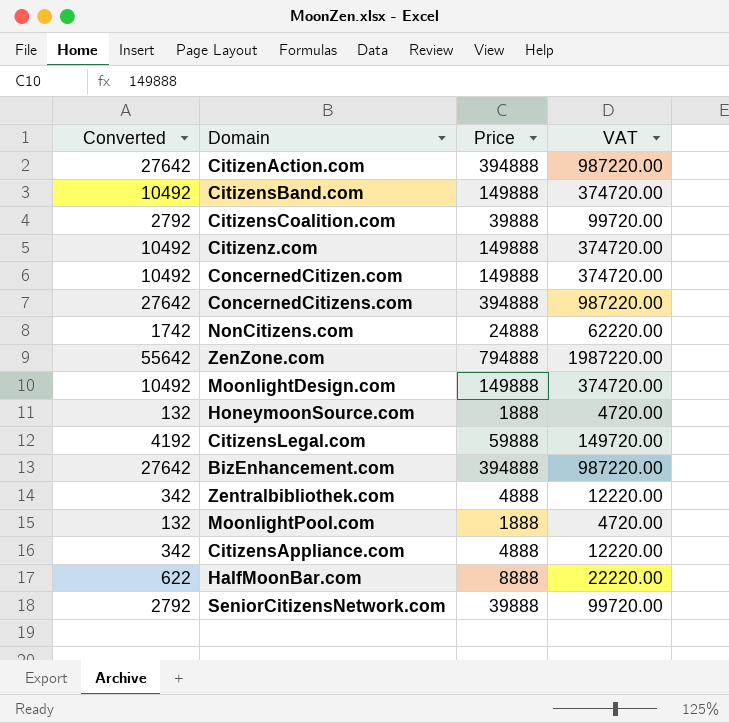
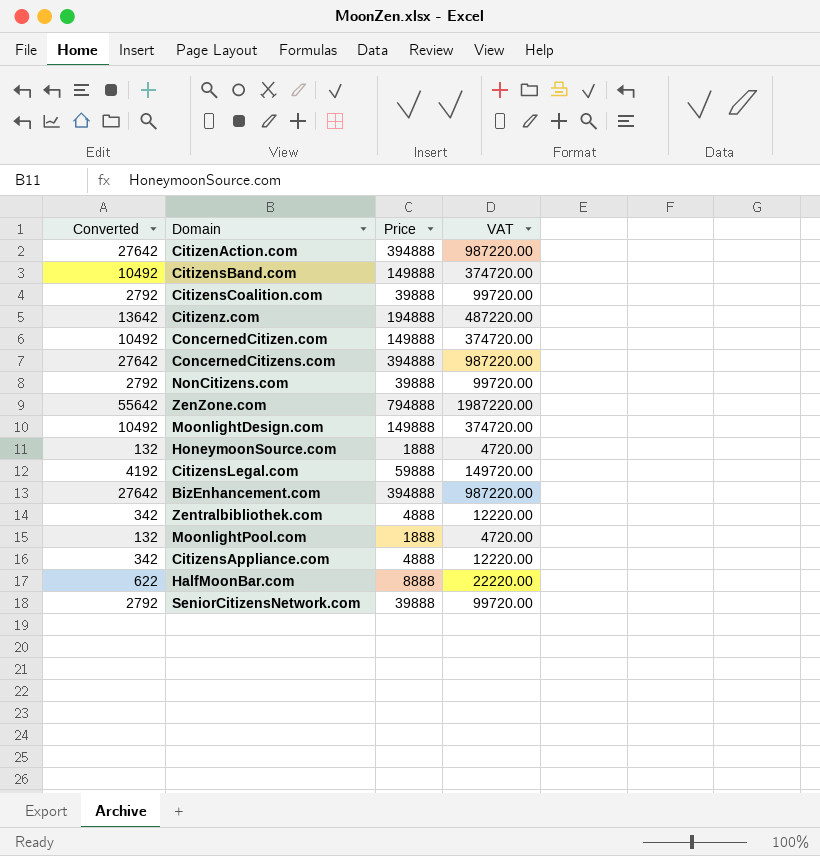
Citizenz.com | Converted: 10492 -> 13642
Citizenz.com | Price: 149888 -> 194888
Citizenz.com | VAT: 374720.00 -> 487220.00
NonCitizens.com | Converted: 1742 -> 2792
NonCitizens.com | Price: 24888 -> 39888
NonCitizens.com | VAT: 62220.00 -> 99720.00

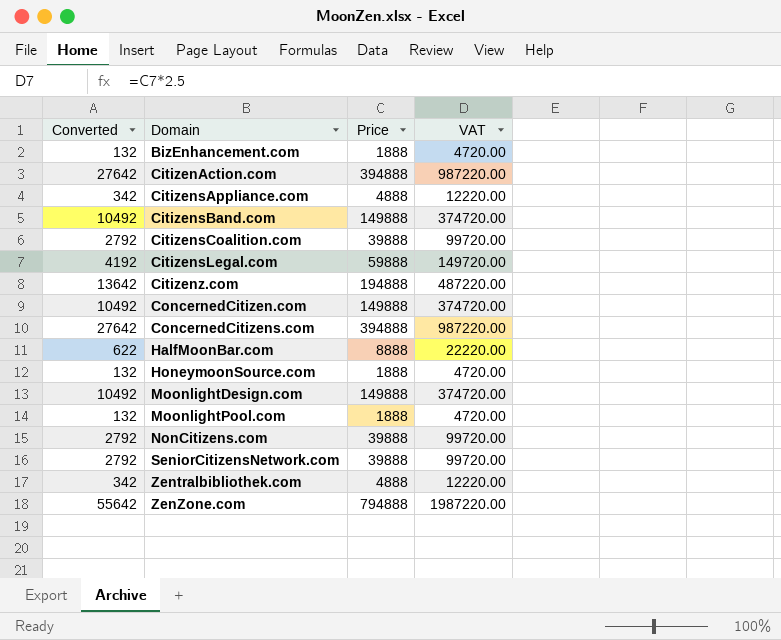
row order: none -> Domain ascending
BizEnhancement.com | Converted: 27642 -> 132
BizEnhancement.com | Price: 394888 -> 1888
BizEnhancement.com | VAT: 987220.00 -> 4720.00

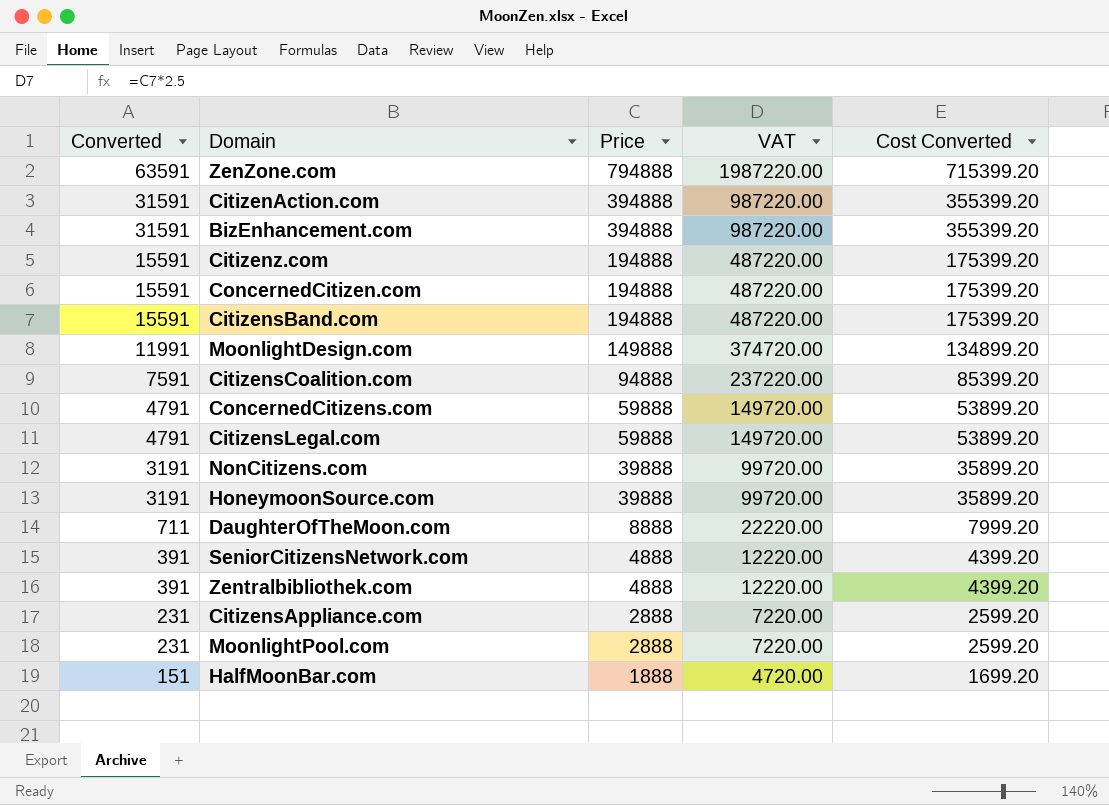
row order: Domain ascending -> Converted descending
column Converted | formula: [Price] * 0.07 -> [Price] * 0.08
column Cost Converted | formula: none -> [Price] * 0.9
BizEnhancement.com | Price: 1888 -> 394888
BizEnhancement.com | VAT: 4720.00 -> 987220.00
ConcernedCitizen.com | Price: 149888 -> 194888
ConcernedCitizen.com | VAT: 374720.00 -> 487220.00
CitizensBand.com | Price: 149888 -> 194888
CitizensBand.com | VAT: 374720.00 -> 487220.00
CitizensCoalition.com | Price: 39888 -> 94888
CitizensCoalition.com | VAT: 99720.00 -> 237220.00
ConcernedCitizens.com | Price: 394888 -> 59888
ConcernedCitizens.com | VAT: 987220.00 -> 149720.00
HoneymoonSource.com | Price: 1888 -> 39888
HoneymoonSource.com | VAT: 4720.00 -> 99720.00
row DaughterOfTheMoon.com: none -> 711 | 8888 | 22220.00 | 7999.20
SeniorCitizensNetwork.com | Price: 39888 -> 4888
SeniorCitizensNetwork.com | VAT: 99720.00 -> 12220.00
CitizensAppliance.com | Price: 4888 -> 2888
CitizensAppliance.com | VAT: 12220.00 -> 7220.00
MoonlightPool.com | Price: 1888 -> 2888
MoonlightPool.com | VAT: 4720.00 -> 7220.00
HalfMoonBar.com | Price: 8888 -> 1888
HalfMoonBar.com | VAT: 22220.00 -> 4720.00

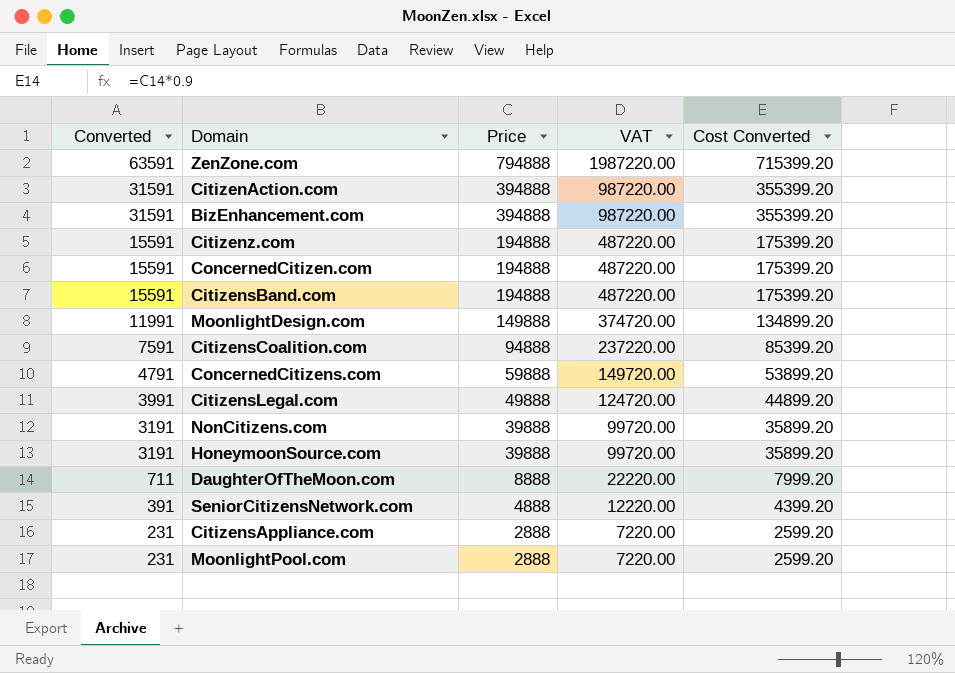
row Zentralbibliothek.com: 391 | 4888 | 12220.00 | 4399.20 -> none
row HalfMoonBar.com: 151 | 1888 | 4720.00 | 1699.20 -> none
CitizensLegal.com | Converted: 4791 -> 3991
CitizensLegal.com | Price: 59888 -> 49888
CitizensLegal.com | VAT: 149720.00 -> 124720.00
CitizensLegal.com | Cost Converted: 53899.20 -> 44899.20

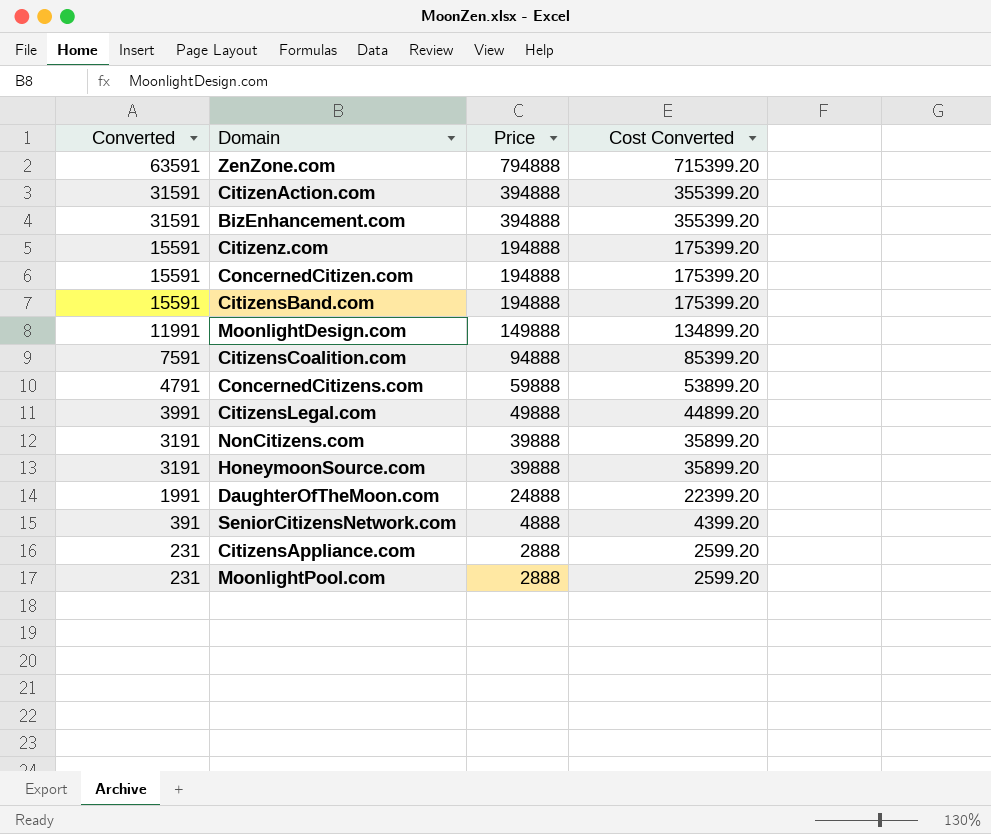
column VAT | formula: [Price] * 2.5 -> none
DaughterOfTheMoon.com | Converted: 711 -> 1991
DaughterOfTheMoon.com | Price: 8888 -> 24888
DaughterOfTheMoon.com | Cost Converted: 7999.20 -> 22399.20

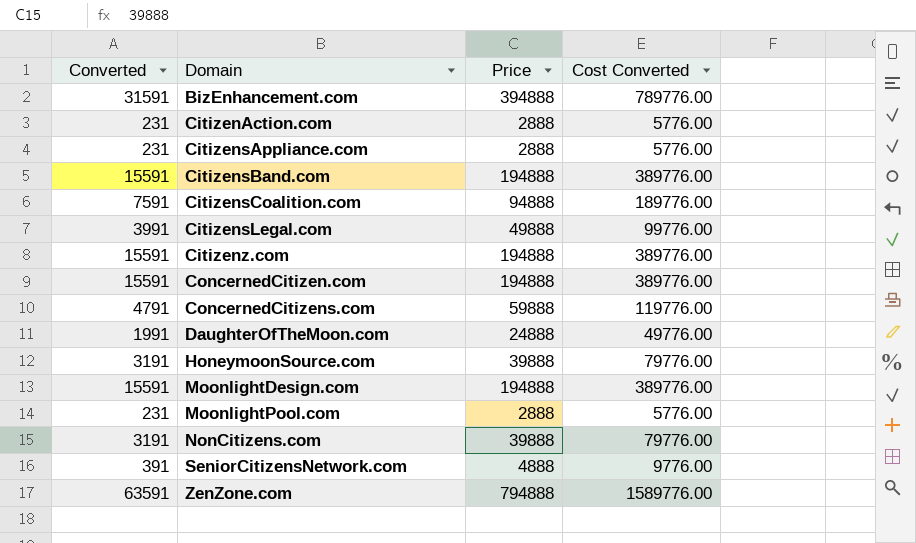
row order: Converted descending -> Domain ascending
column Cost Converted | formula: [Price] * 0.9 -> [Price] * 2
CitizenAction.com | Converted: 31591 -> 231
CitizenAction.com | Price: 394888 -> 2888
MoonlightDesign.com | Converted: 11991 -> 15591
MoonlightDesign.com | Price: 149888 -> 194888

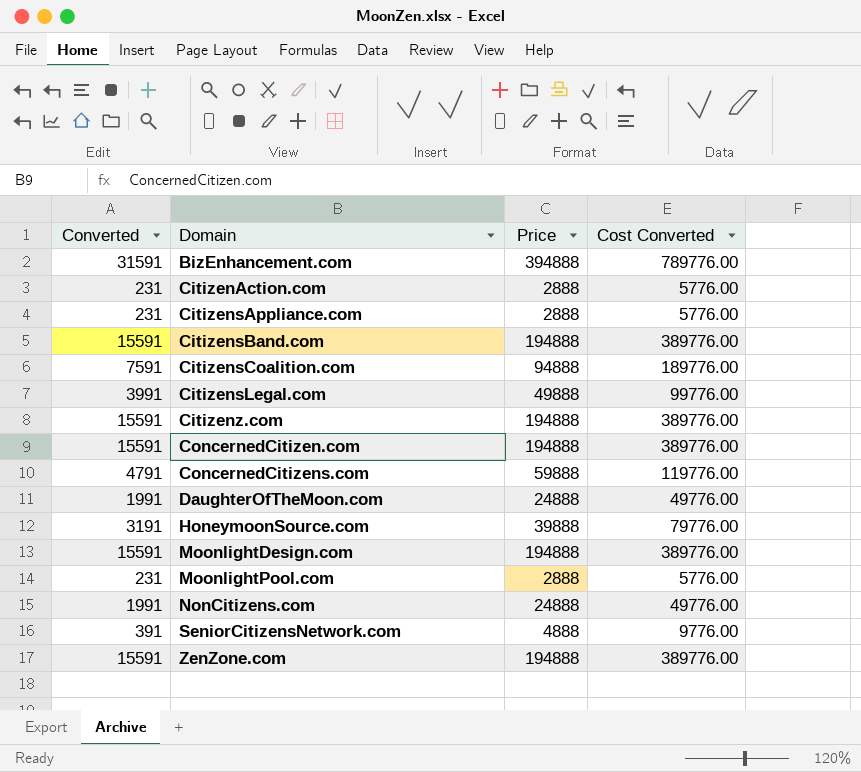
NonCitizens.com | Converted: 3191 -> 1991
NonCitizens.com | Price: 39888 -> 24888
NonCitizens.com | Cost Converted: 79776.00 -> 49776.00
ZenZone.com | Converted: 63591 -> 15591
ZenZone.com | Price: 794888 -> 194888
ZenZone.com | Cost Converted: 1589776.00 -> 389776.00

